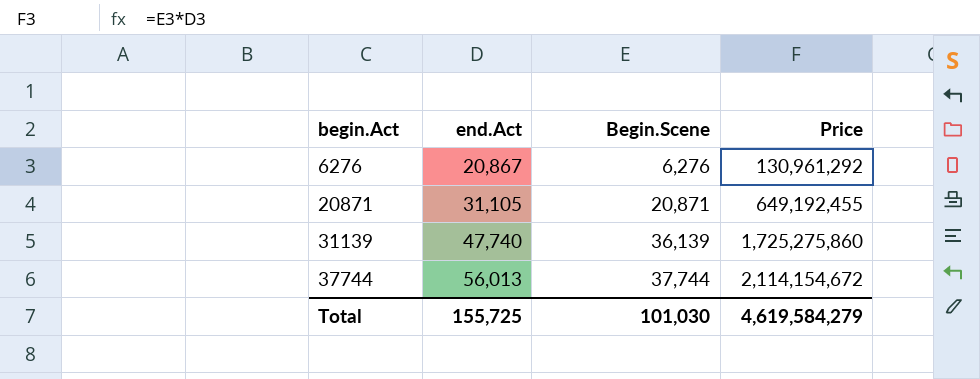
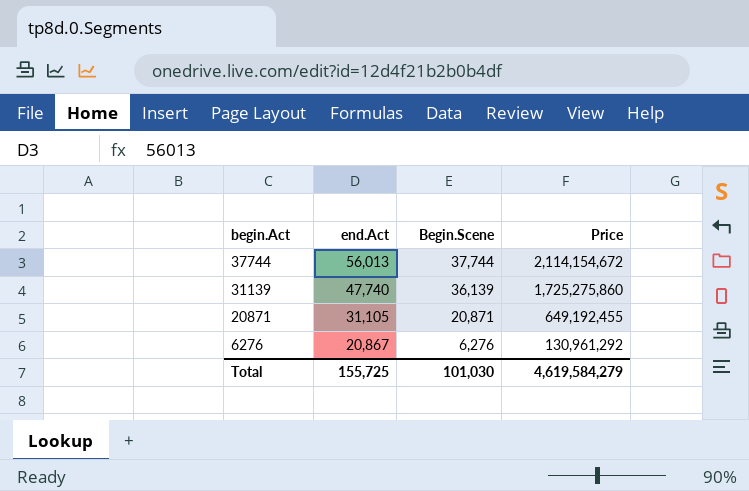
row order: begin.Act ascending -> begin.Act descending

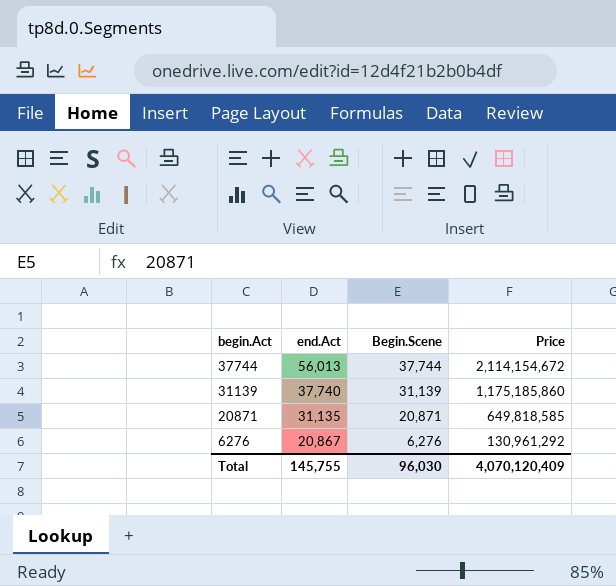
31139 | end.Act: 47,740 -> 37,740
31139 | Begin.Scene: 36,139 -> 31,139
31139 | Price: 1,725,275,860 -> 1,175,185,860
20871 | end.Act: 31,105 -> 31,135
20871 | Price: 649,192,455 -> 649,818,585
Total | end.Act: 155,725 -> 145,755
Total | Begin.Scene: 101,030 -> 96,030
Total | Price: 4,619,584,279 -> 4,070,120,409

